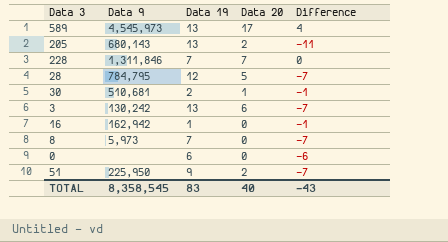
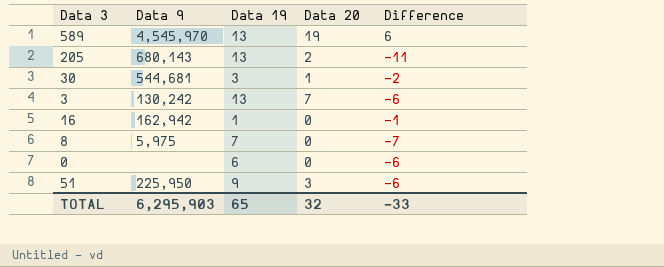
row 228: 1,311,846 | 7 | 7 | 0 -> none
row 28: 784,795 | 12 | 5 | -7 -> none
589 | Data 9: 4,545,973 -> 4,545,970
589 | Data 20: 17 -> 19
589 | Difference: 4 -> 6
30 | Data 9: 510,681 -> 544,681
30 | Data 19: 2 -> 3
30 | Difference: -1 -> -2
3 | Data 20: 6 -> 7
3 | Difference: -7 -> -6
8 | Data 9: 5,973 -> 5,975
51 | Data 20: 2 -> 3
51 | Difference: -7 -> -6
TOTAL | Data 9: 8,358,545 -> 6,295,903
TOTAL | Data 19: 83 -> 65
TOTAL | Data 20: 40 -> 32
TOTAL | Difference: -43 -> -33

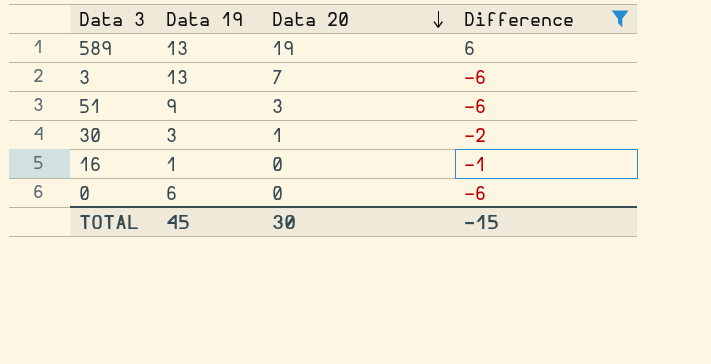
filter: none -> Difference >= -6
row order: none -> Data 20 descending
column Data 9 | position: 2 -> none
TOTAL | Data 19: 65 -> 45
TOTAL | Data 20: 32 -> 30
TOTAL | Difference: -33 -> -15

